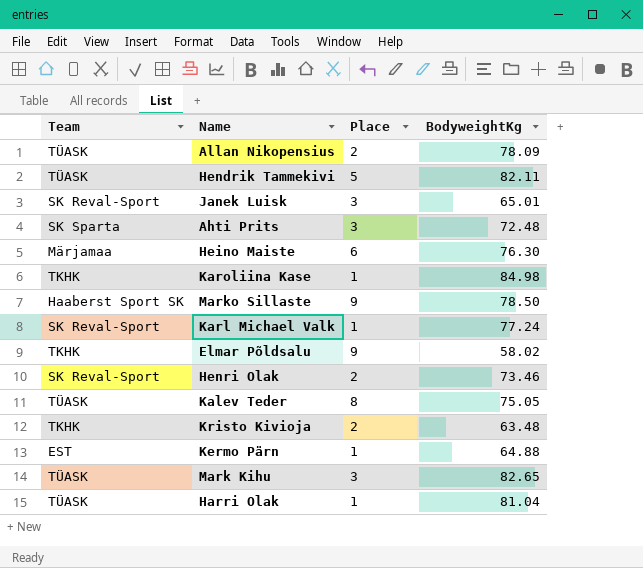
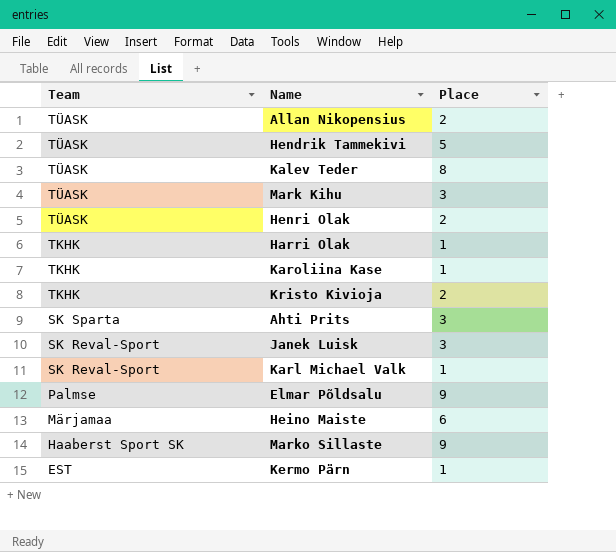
row order: none -> Team descending
column BodyweightKg | position: 4 -> none
Henri Olak | Team: SK Reval-Sport -> TÜASK
Harri Olak | Team: TÜASK -> TKHK
Elmar Põldsalu | Team: TKHK -> Palmse

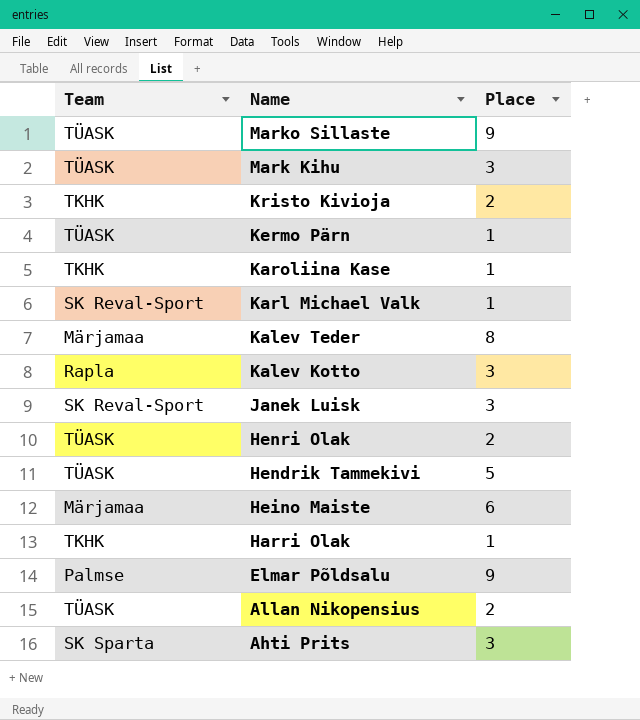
row order: Team descending -> Name descending
Marko Sillaste | Team: Haaberst Sport SK -> TÜASK
Kermo Pärn | Team: EST -> TÜASK
Kalev Teder | Team: TÜASK -> Märjamaa
row Kalev Kotto: none -> Rapla | 3

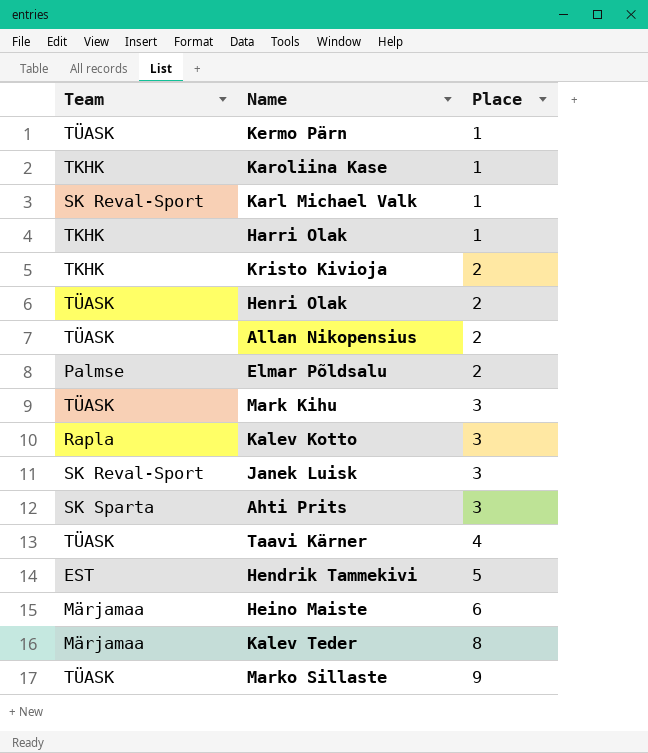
row order: Name descending -> Place ascending
Elmar Põldsalu | Place: 9 -> 2
row Taavi Kärner: none -> TÜASK | 4
Hendrik Tammekivi | Team: TÜASK -> EST

